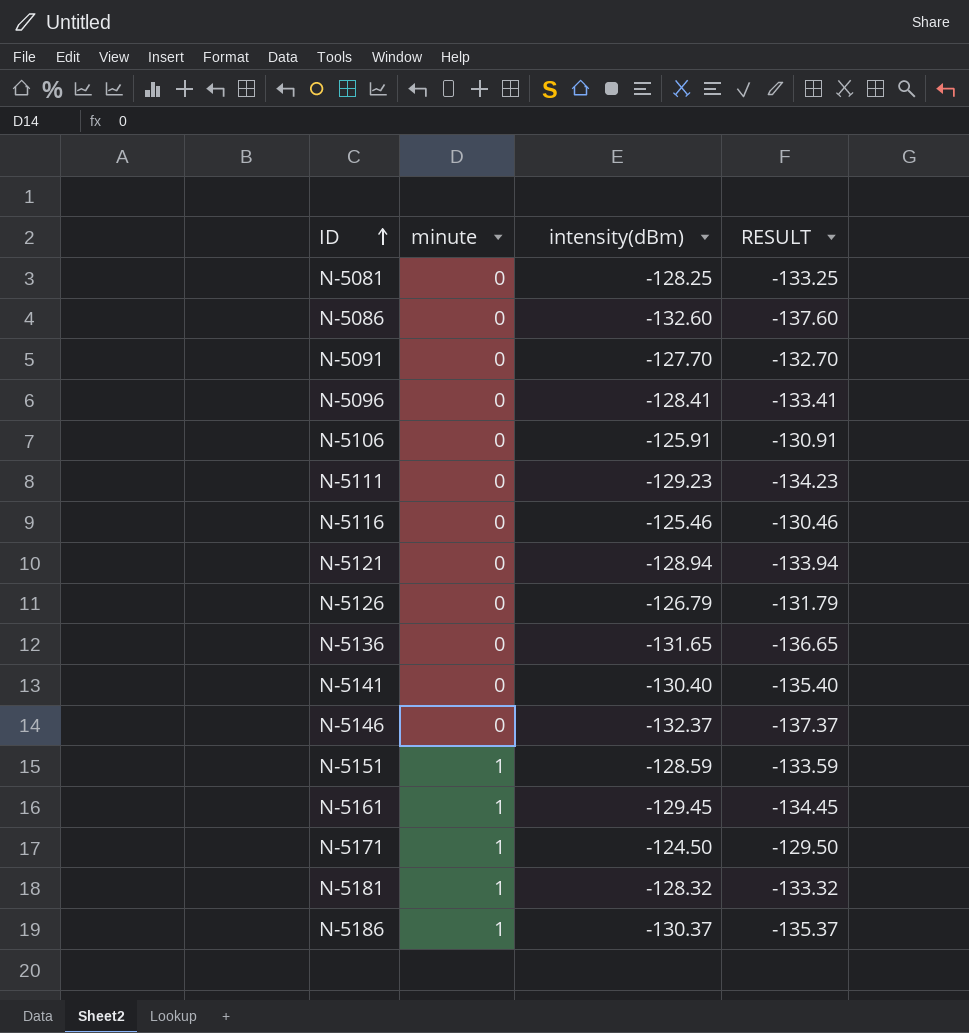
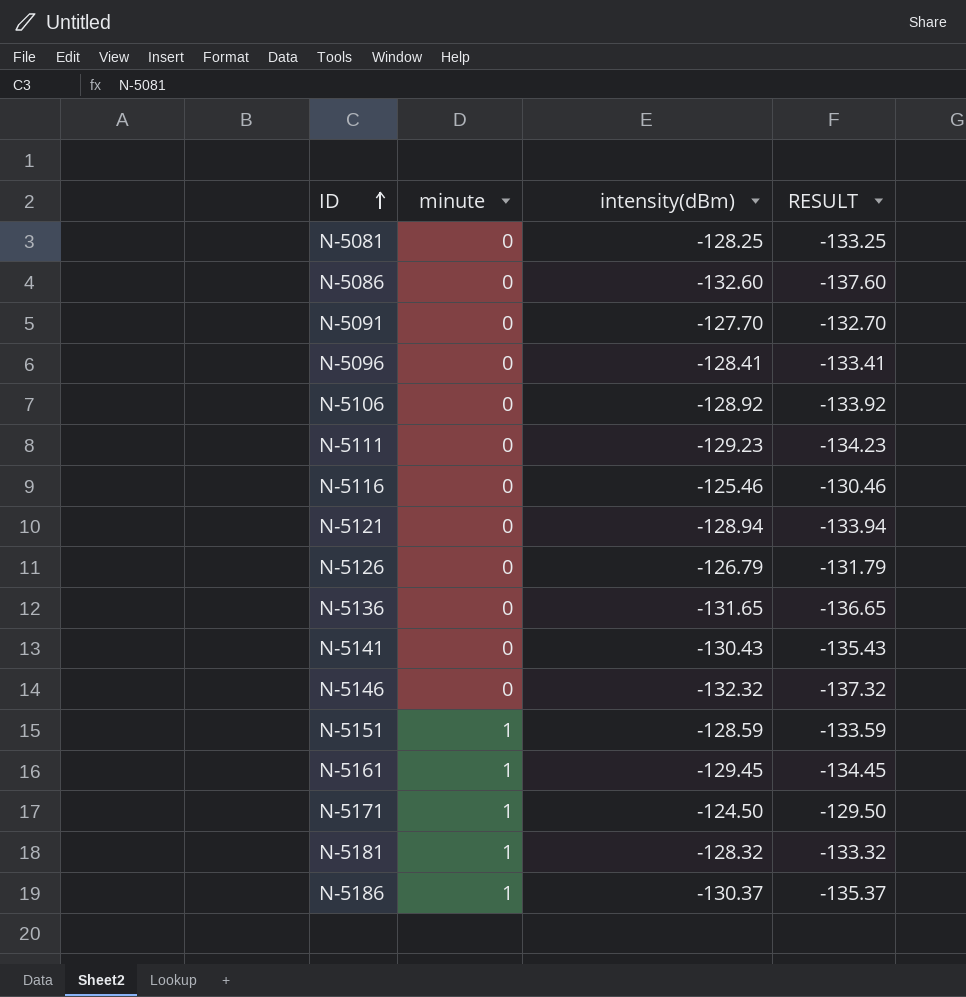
N-5106 | intensity(dBm): -125.91 -> -128.92
N-5106 | RESULT: -130.91 -> -133.92
N-5141 | intensity(dBm): -130.40 -> -130.43
N-5141 | RESULT: -135.40 -> -135.43
N-5146 | intensity(dBm): -132.37 -> -132.32
N-5146 | RESULT: -137.37 -> -137.32

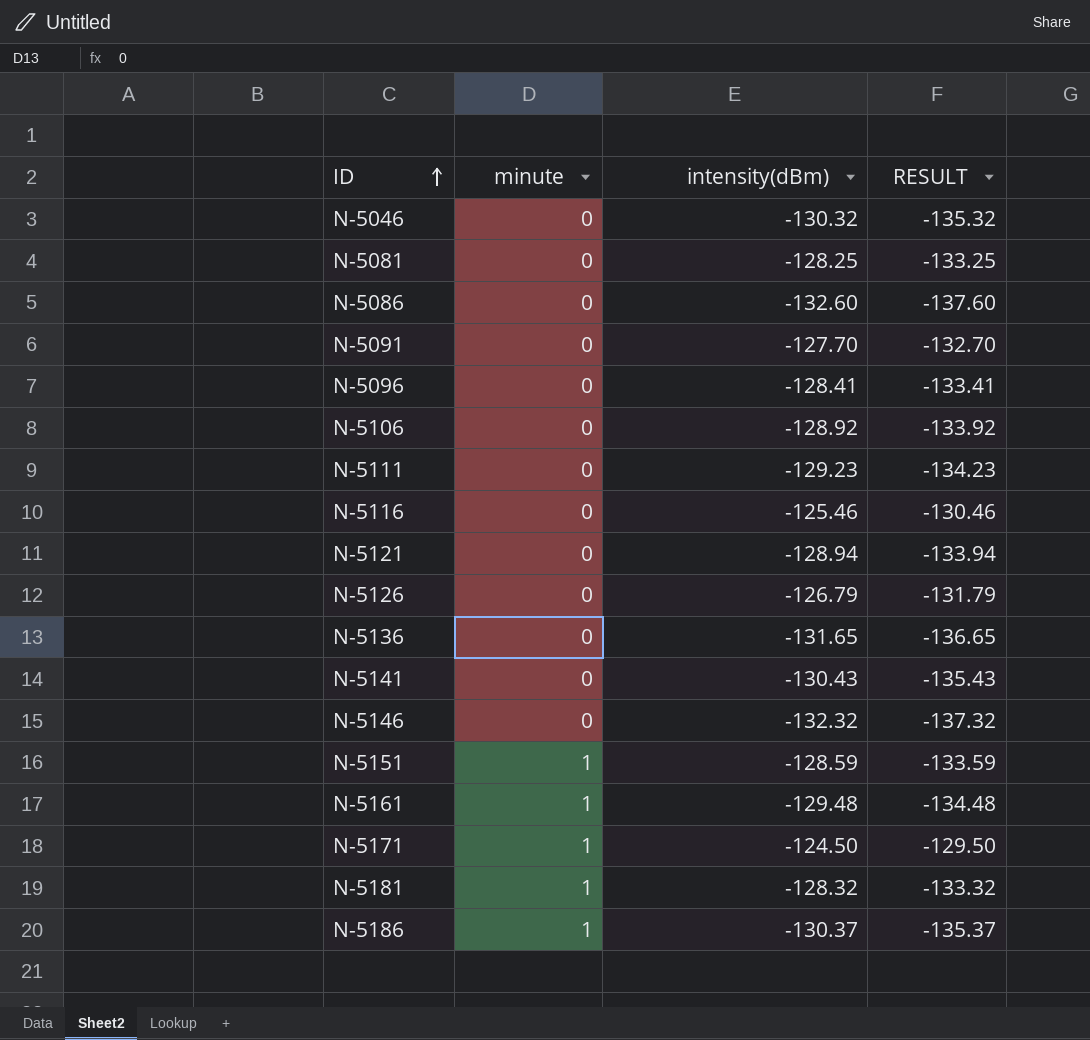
row N-5046: none -> 0 | -130.32 | -135.32
N-5161 | intensity(dBm): -129.45 -> -129.48
N-5161 | RESULT: -134.45 -> -134.48

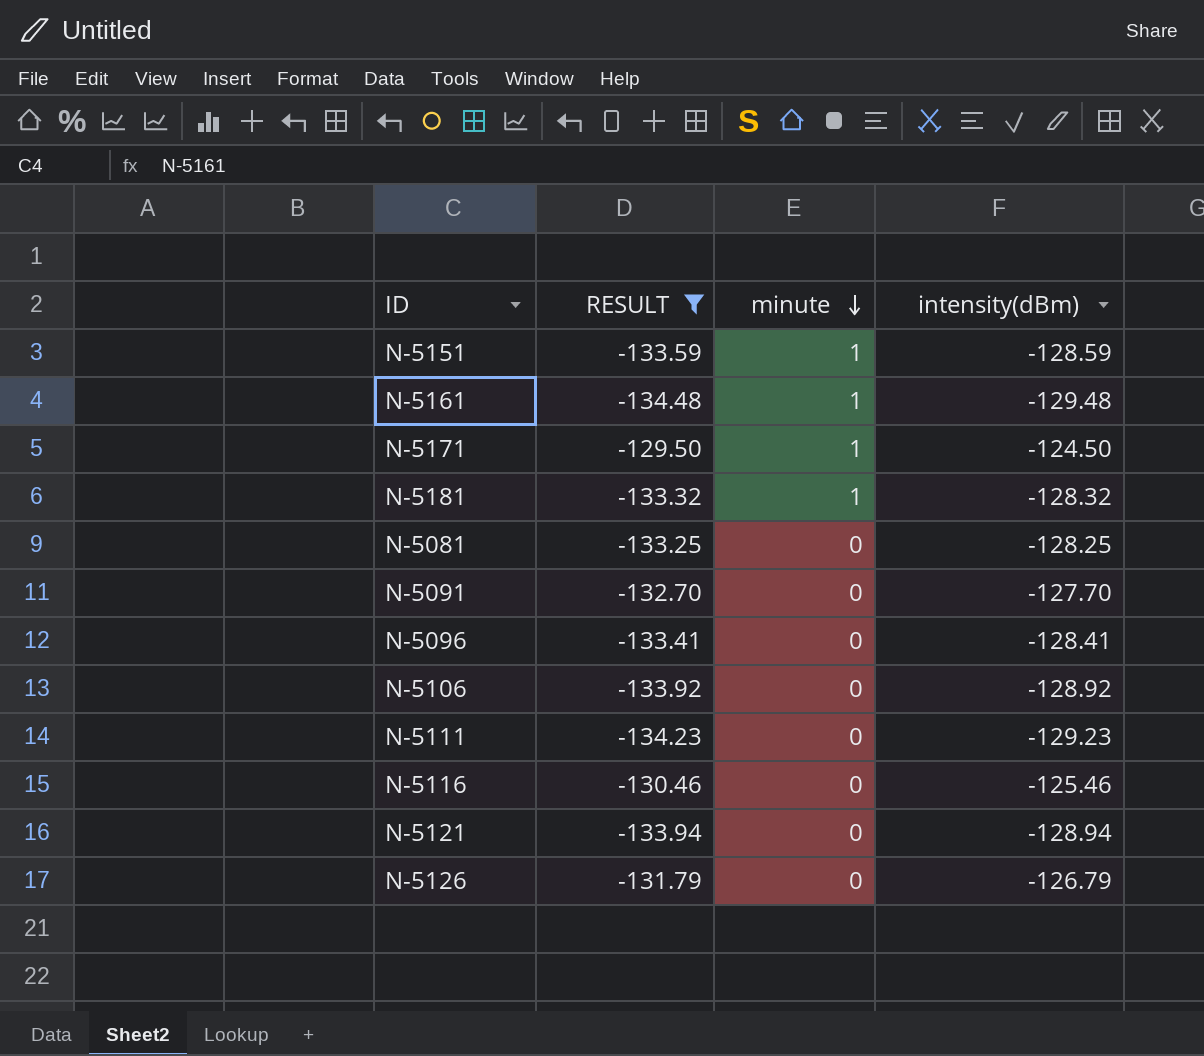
filter: none -> RESULT >= -134.48
row order: ID ascending -> minute descending
column RESULT | position: 4 -> 2

